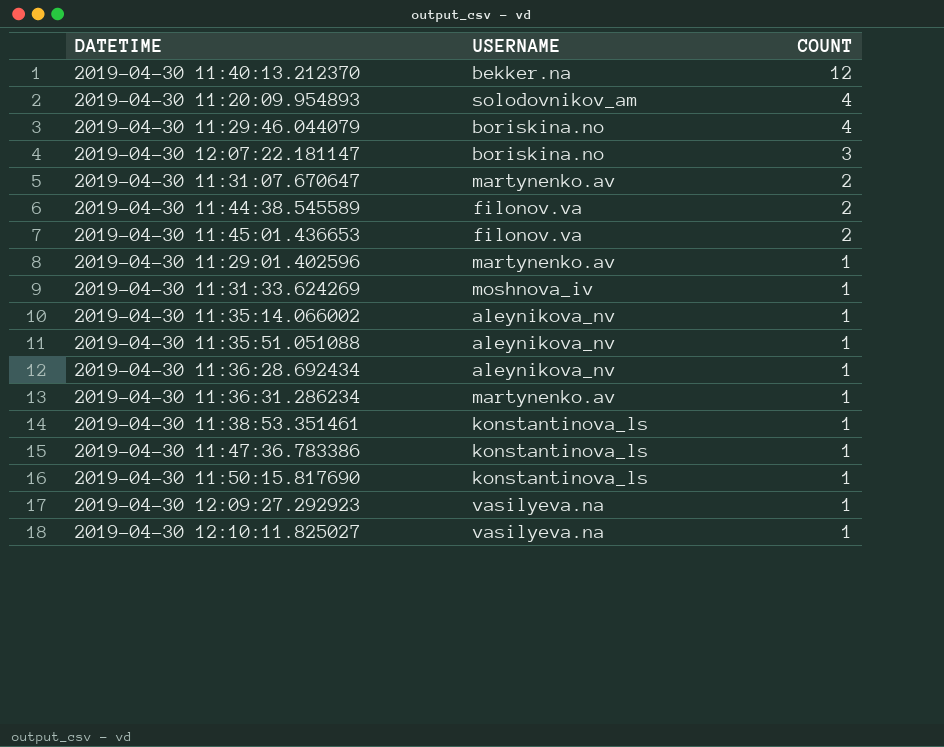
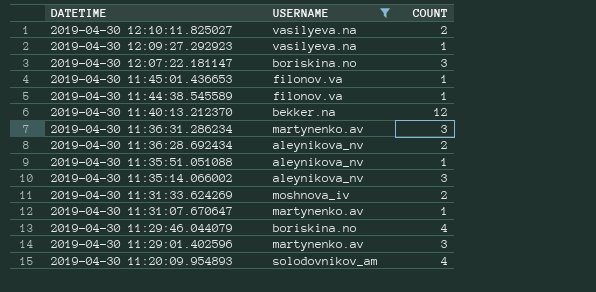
filter: none -> USERNAME != konstantinova_ls
row order: COUNT descending -> DATETIME descending
2019-04-30 12:10:11.825027 | COUNT: 1 -> 2
2019-04-30 11:45:01.436653 | COUNT: 2 -> 1
2019-04-30 11:44:38.545589 | COUNT: 2 -> 1
2019-04-30 11:36:31.286234 | COUNT: 1 -> 3
2019-04-30 11:36:28.692434 | COUNT: 1 -> 2
2019-04-30 11:35:14.066002 | COUNT: 1 -> 3
2019-04-30 11:31:33.624269 | COUNT: 1 -> 2
2019-04-30 11:31:07.670647 | COUNT: 2 -> 1
2019-04-30 11:29:01.402596 | COUNT: 1 -> 3

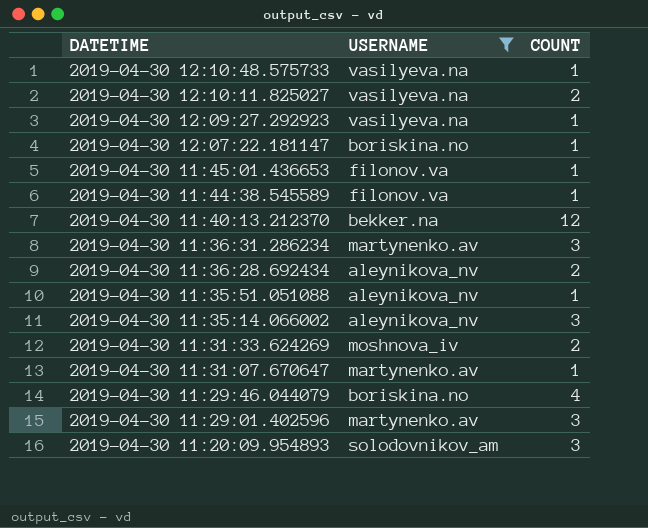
row 2019-04-30 12:10:48.575733: none -> vasilyeva.na | 1
2019-04-30 12:07:22.181147 | COUNT: 3 -> 1
2019-04-30 11:20:09.954893 | COUNT: 4 -> 3

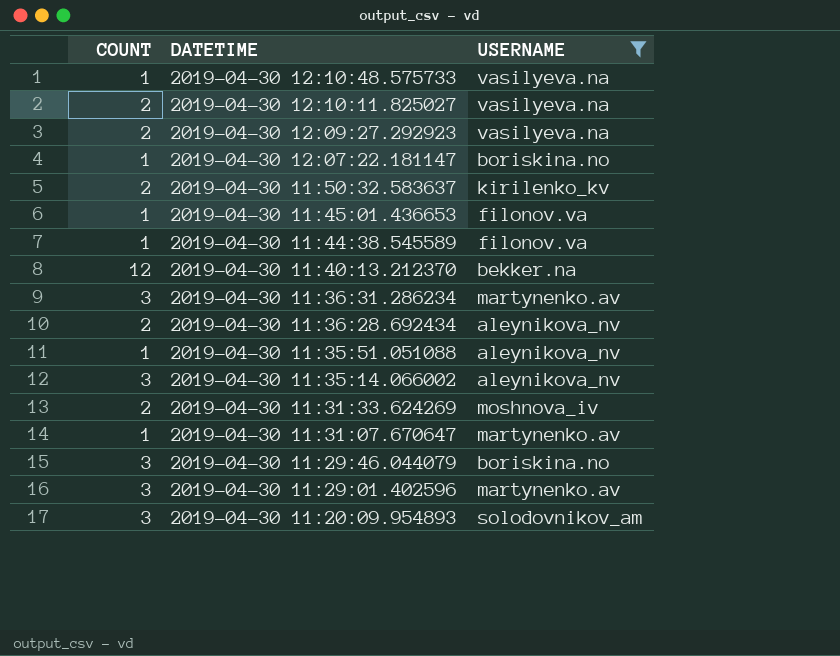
column COUNT | position: 3 -> 1
2019-04-30 12:09:27.292923 | COUNT: 1 -> 2
row 2019-04-30 11:50:32.583637: none -> 2 | kirilenko_kv
2019-04-30 11:29:46.044079 | COUNT: 4 -> 3

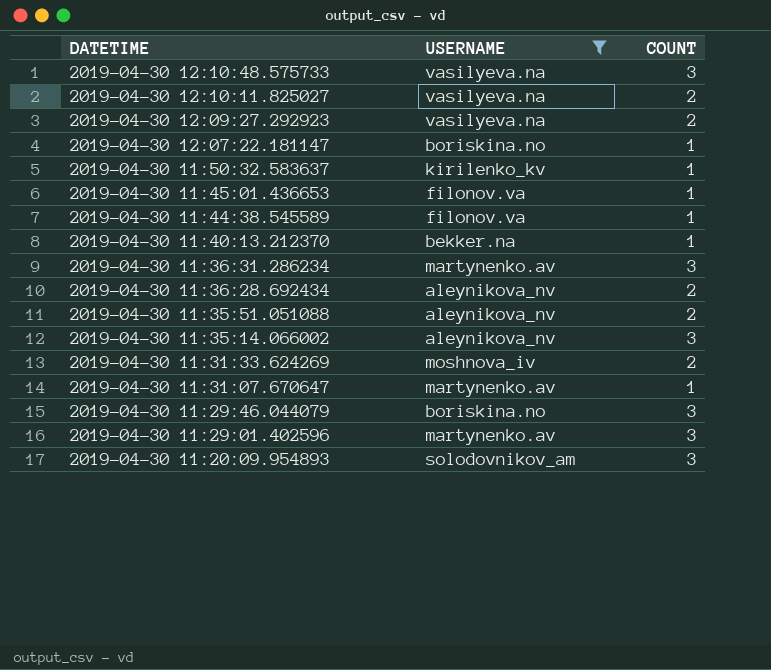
column COUNT | position: 1 -> 3
2019-04-30 12:10:48.575733 | COUNT: 1 -> 3
2019-04-30 11:50:32.583637 | COUNT: 2 -> 1
2019-04-30 11:40:13.212370 | COUNT: 12 -> 1
2019-04-30 11:35:51.051088 | COUNT: 1 -> 2

